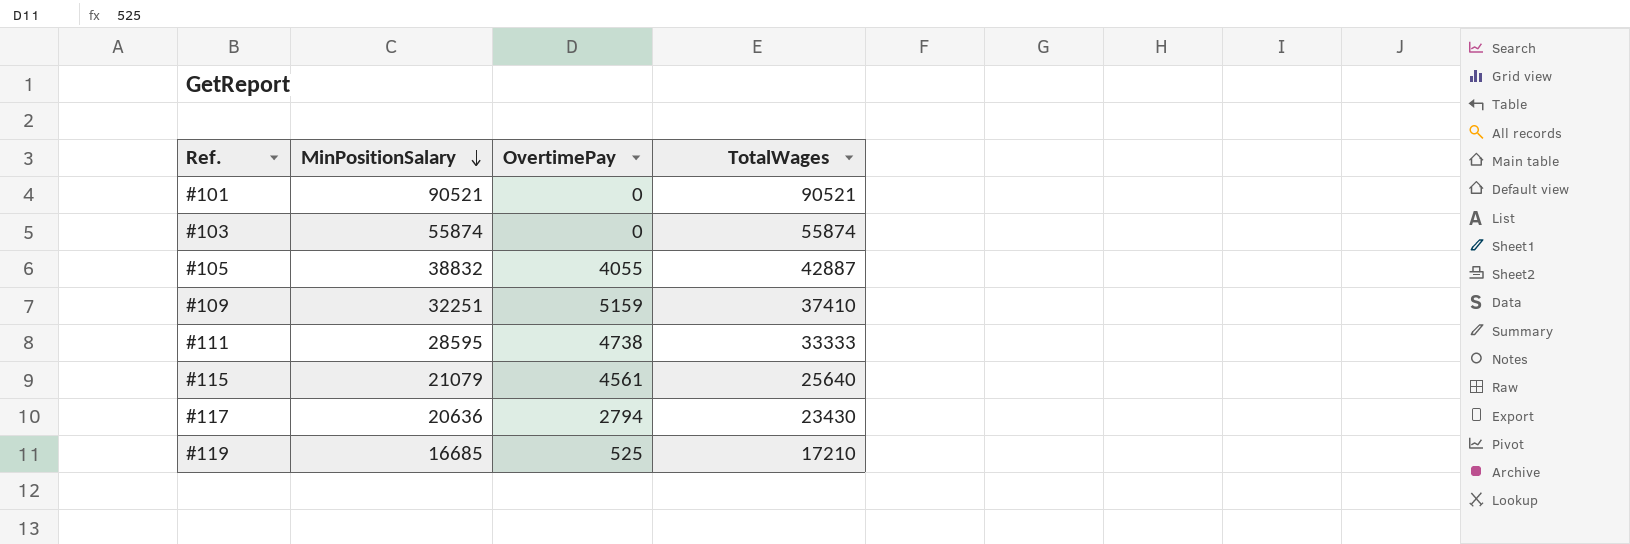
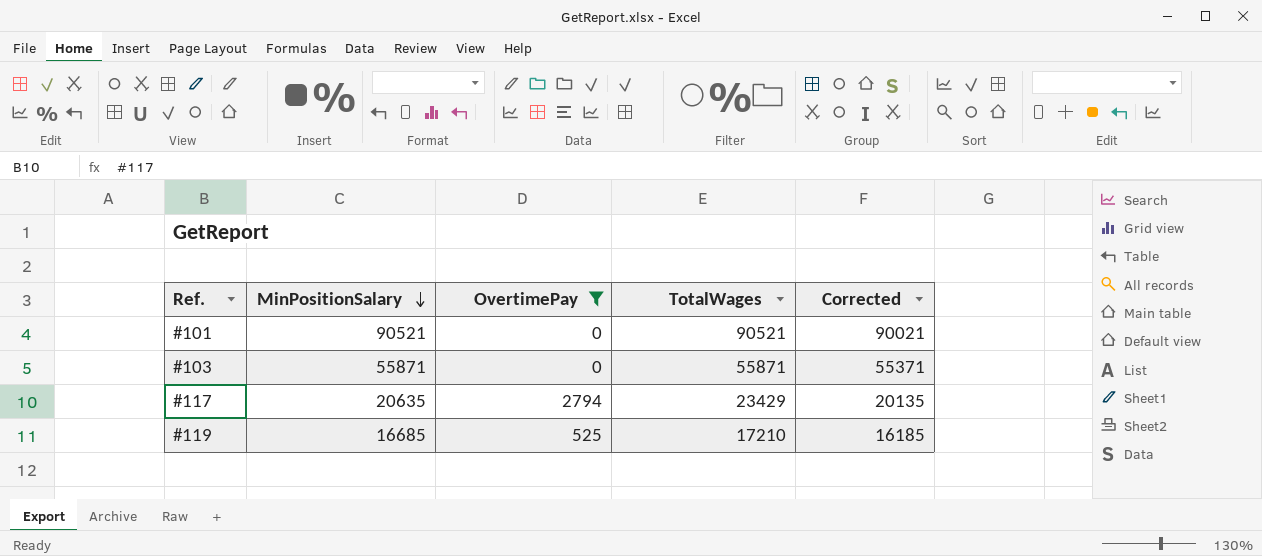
filter: none -> OvertimePay <= 2794
column Corrected | formula: none -> [MinPositionSalary] - 500
#103 | MinPositionSalary: 55874 -> 55871
#103 | TotalWages: 55874 -> 55871
#117 | MinPositionSalary: 20636 -> 20635
#117 | TotalWages: 23430 -> 23429

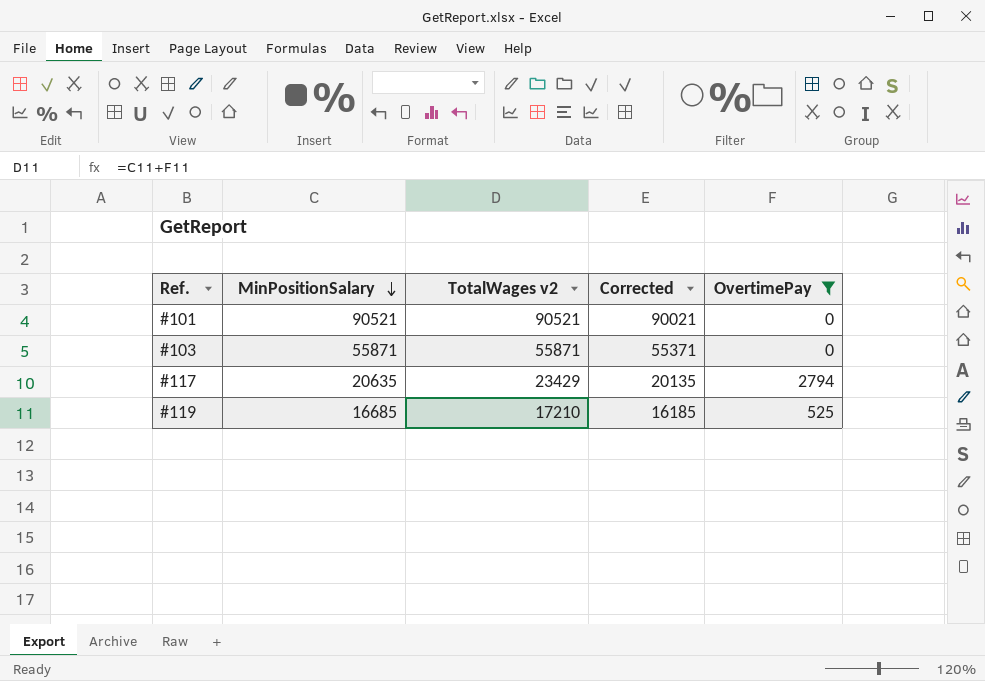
column name: TotalWages -> TotalWages v2
column OvertimePay | position: 3 -> 5

